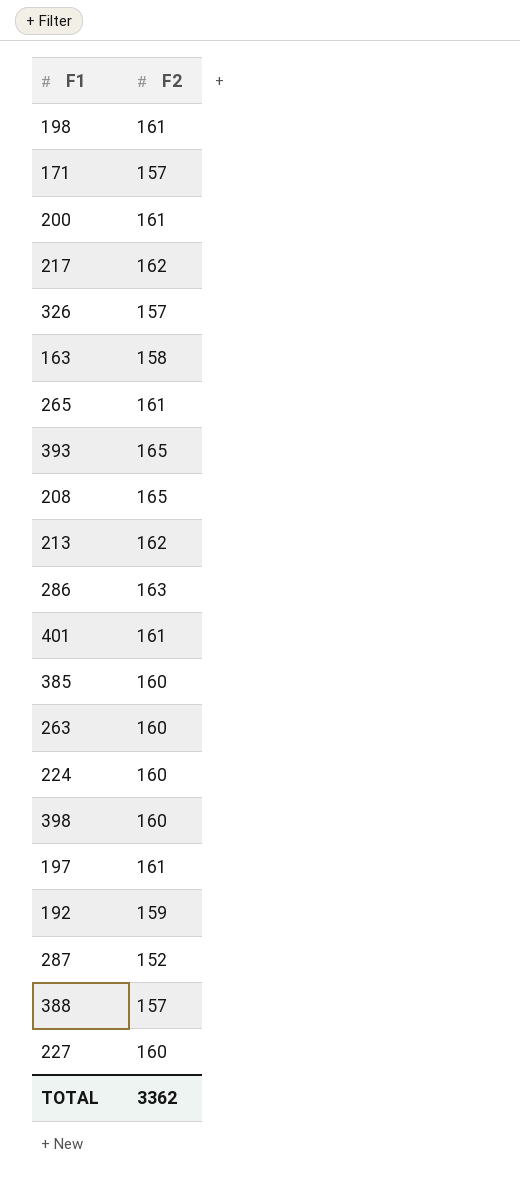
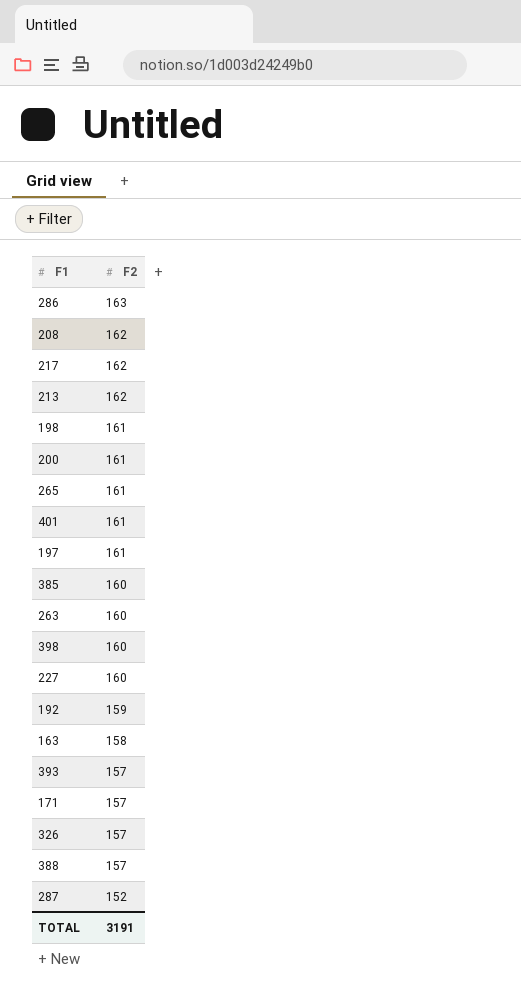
row order: none -> F2 descending
row 224: 160 -> none
208 | F2: 165 -> 162
393 | F2: 165 -> 157
TOTAL | F2: 3362 -> 3191

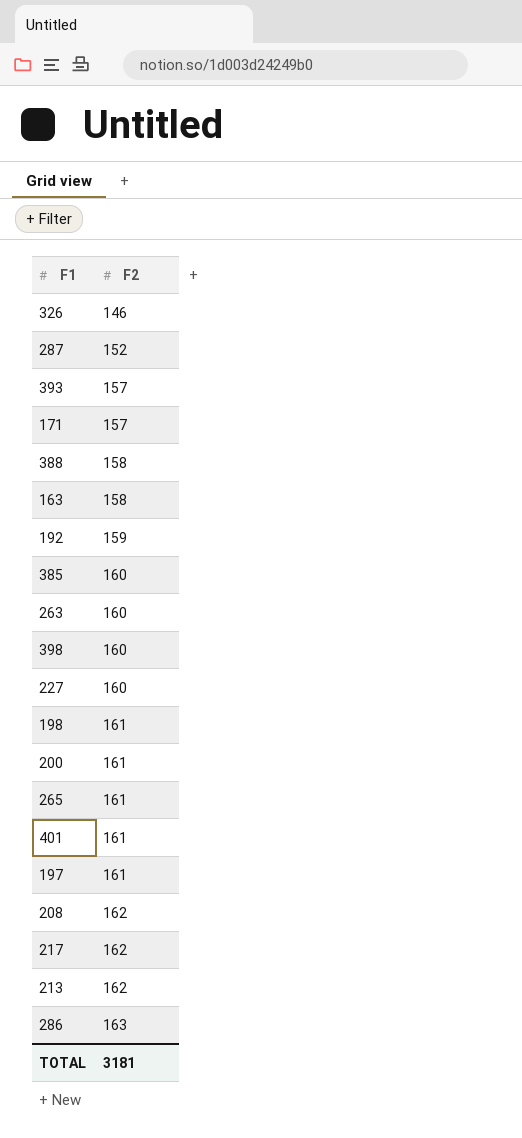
row order: F2 descending -> F2 ascending
326 | F2: 157 -> 146
388 | F2: 157 -> 158
TOTAL | F2: 3191 -> 3181

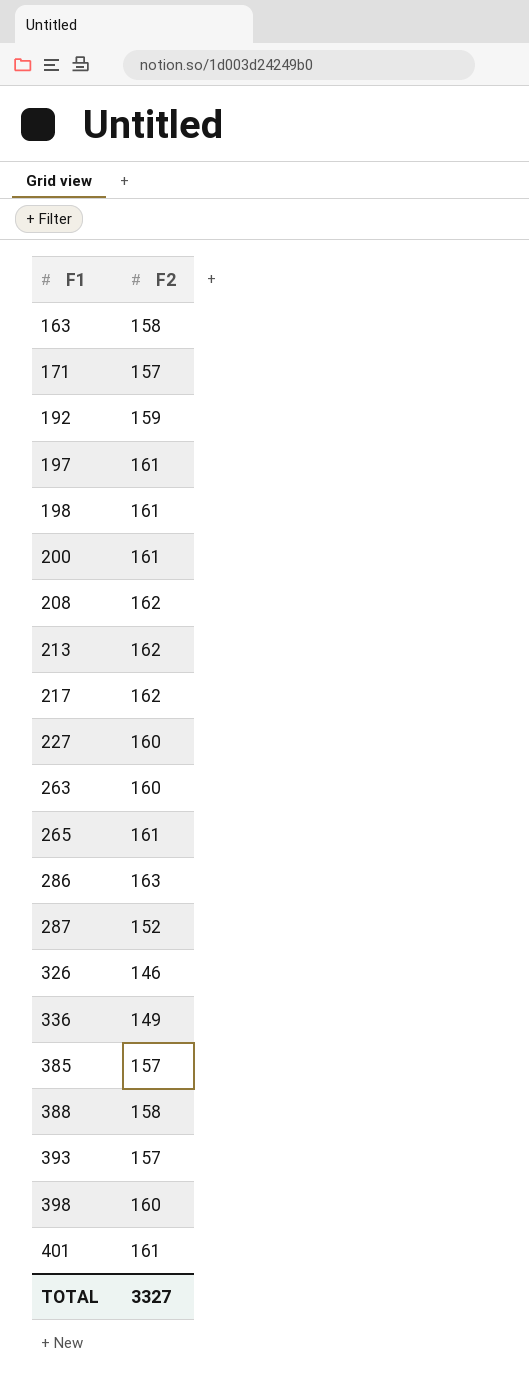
row order: F2 ascending -> F1 ascending
row 336: none -> 149
385 | F2: 160 -> 157
TOTAL | F2: 3181 -> 3327

